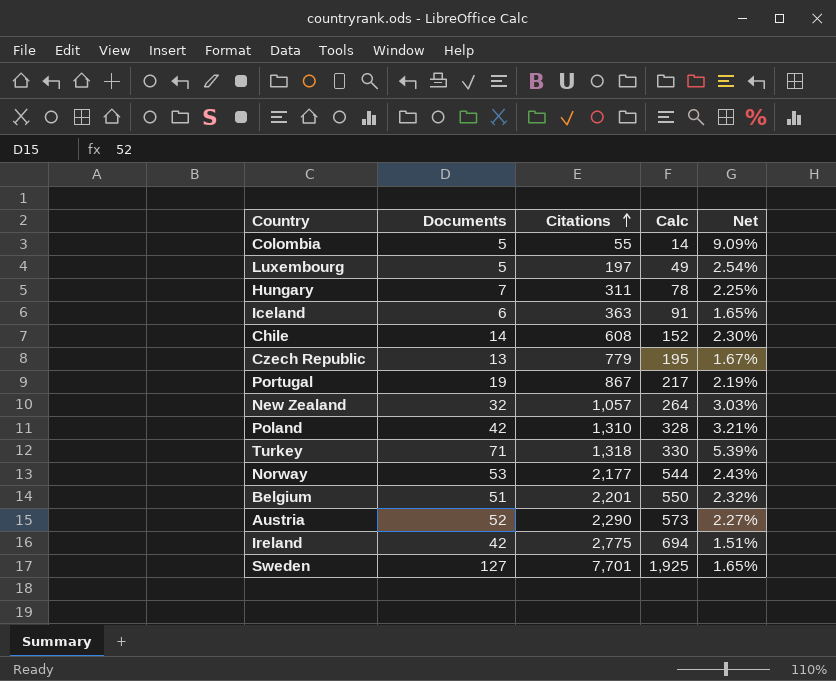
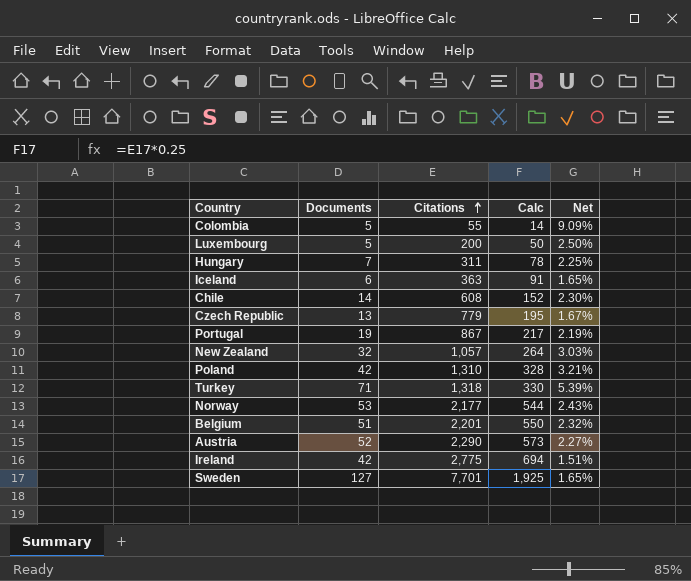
Luxembourg | Citations: 197 -> 200
Luxembourg | Calc: 49 -> 50
Luxembourg | Net: 2.54% -> 2.50%

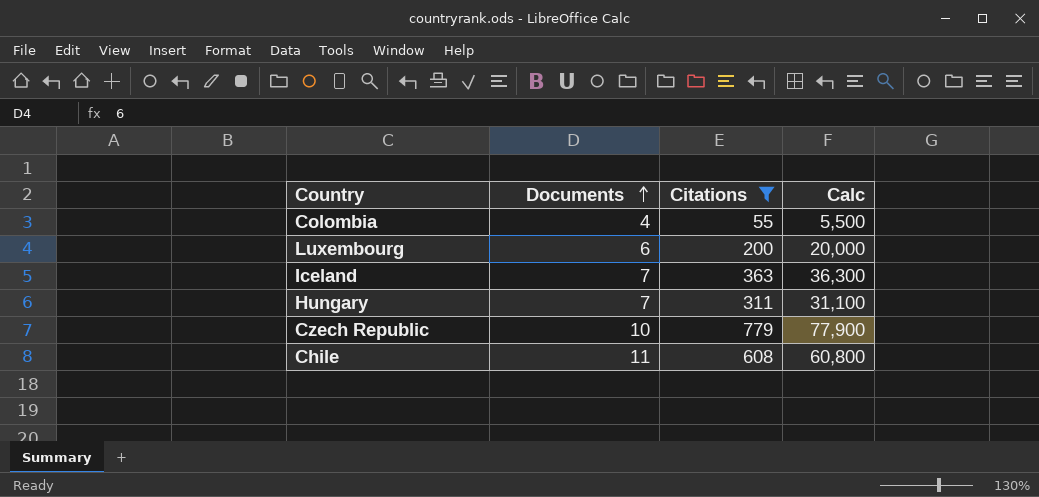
filter: none -> Citations <= 779
row order: Citations ascending -> Documents ascending
column Net | formula: [Documents] / [Citations] -> none
column Calc | formula: [Citations] * 0.25 -> [Citations] * 100
Colombia | Documents: 5 -> 4
Luxembourg | Documents: 5 -> 6
Iceland | Documents: 6 -> 7
Czech Republic | Documents: 13 -> 10
Chile | Documents: 14 -> 11

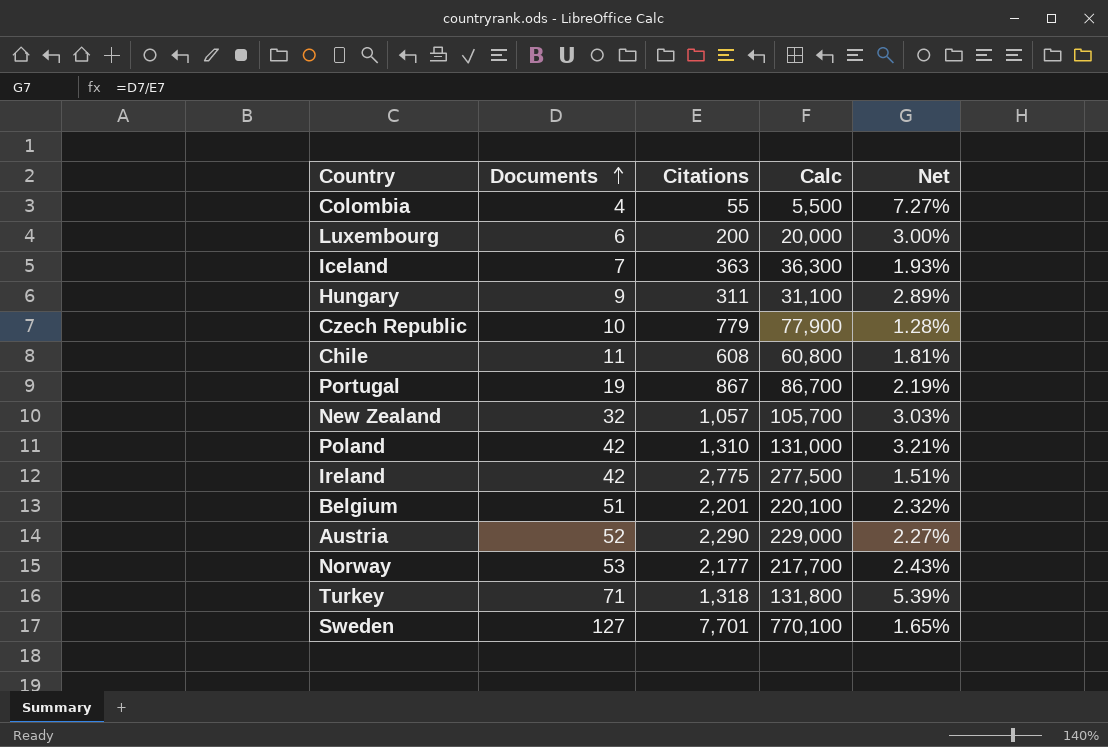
filter: Citations <= 779 -> none
column Net | formula: none -> [Documents] / [Citations]
Hungary | Documents: 7 -> 9

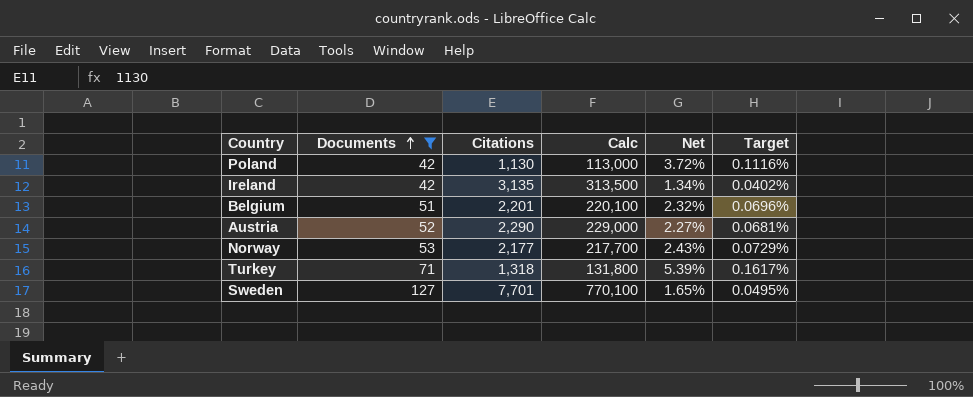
filter: none -> Documents >= 42
column Target | formula: none -> [Net] * 0.03
Poland | Citations: 1,310 -> 1,130
Poland | Calc: 131,000 -> 113,000
Poland | Net: 3.21% -> 3.72%
Ireland | Citations: 2,775 -> 3,135
Ireland | Calc: 277,500 -> 313,500
Ireland | Net: 1.51% -> 1.34%

